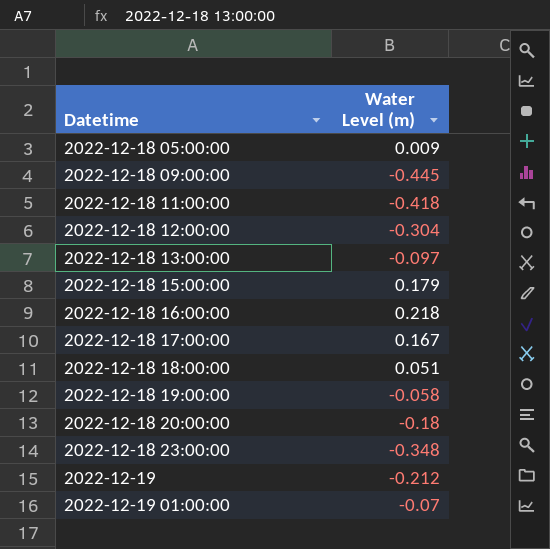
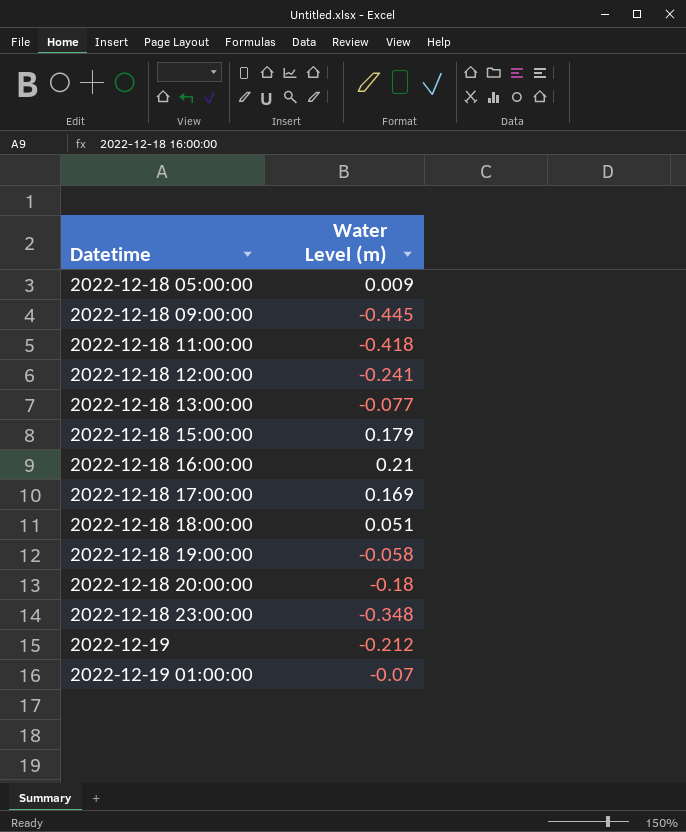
2022-12-18 12:00:00 | Water Level (m): -0.304 -> -0.241
2022-12-18 13:00:00 | Water Level (m): -0.097 -> -0.077
2022-12-18 16:00:00 | Water Level (m): 0.218 -> 0.21
2022-12-18 17:00:00 | Water Level (m): 0.167 -> 0.169

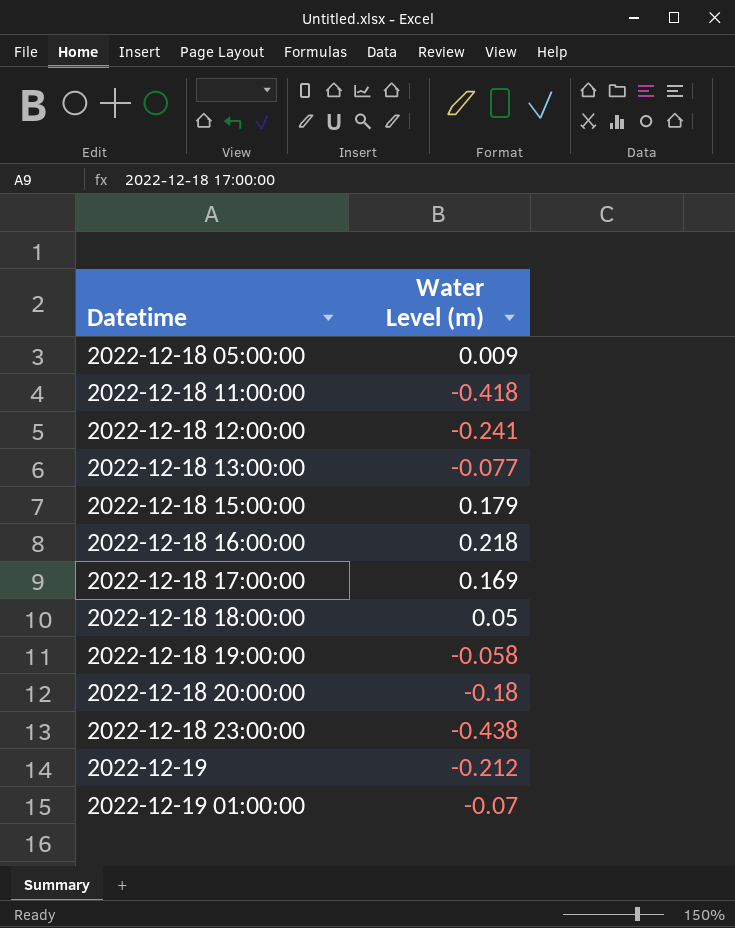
row 2022-12-18 09:00:00: -0.445 -> none
2022-12-18 16:00:00 | Water Level (m): 0.21 -> 0.218
2022-12-18 18:00:00 | Water Level (m): 0.051 -> 0.05
2022-12-18 23:00:00 | Water Level (m): -0.348 -> -0.438

